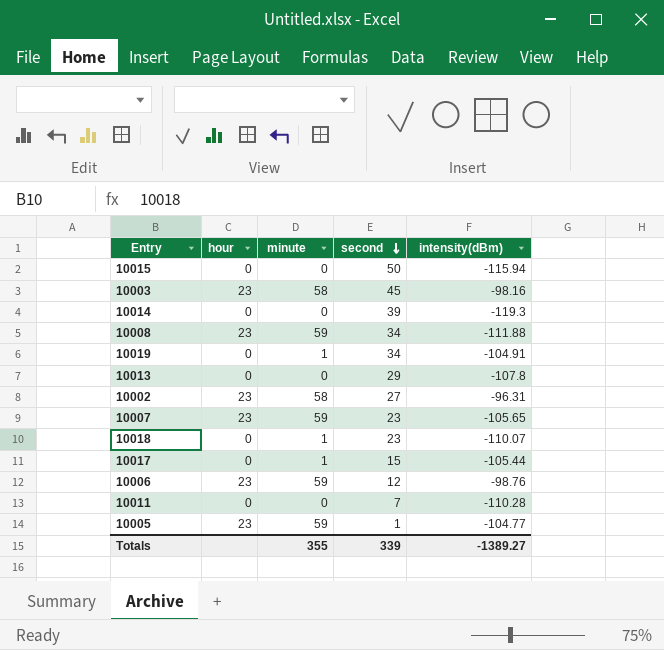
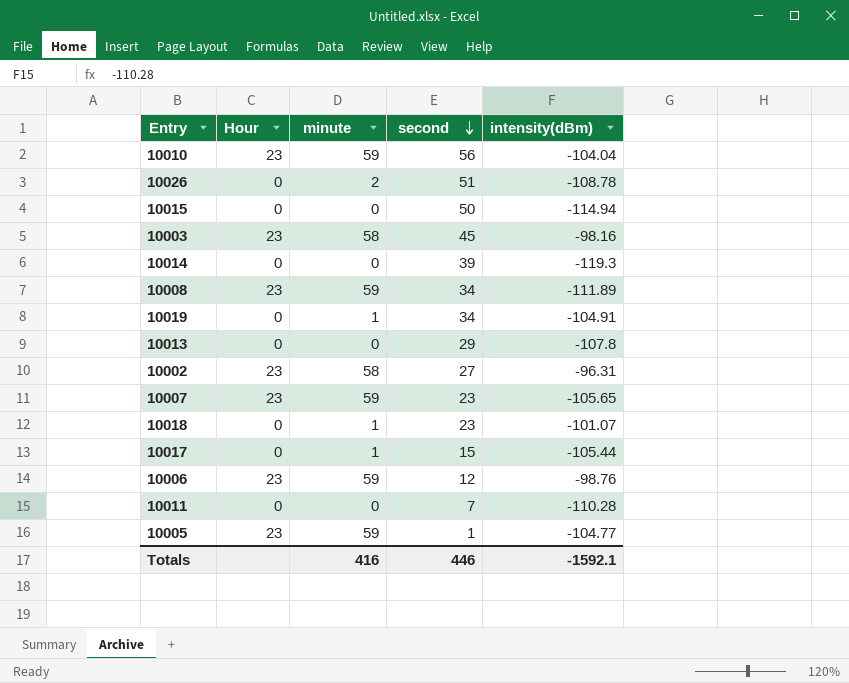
column name: hour -> Hour
row 10010: none -> 23 | 59 | 56 | -104.04
row 10026: none -> 0 | 2 | 51 | -108.78
10015 | intensity(dBm): -115.94 -> -114.94
10008 | intensity(dBm): -111.88 -> -111.89
10018 | intensity(dBm): -110.07 -> -101.07
Totals | minute: 355 -> 416
Totals | second: 339 -> 446
Totals | intensity(dBm): -1389.27 -> -1592.1

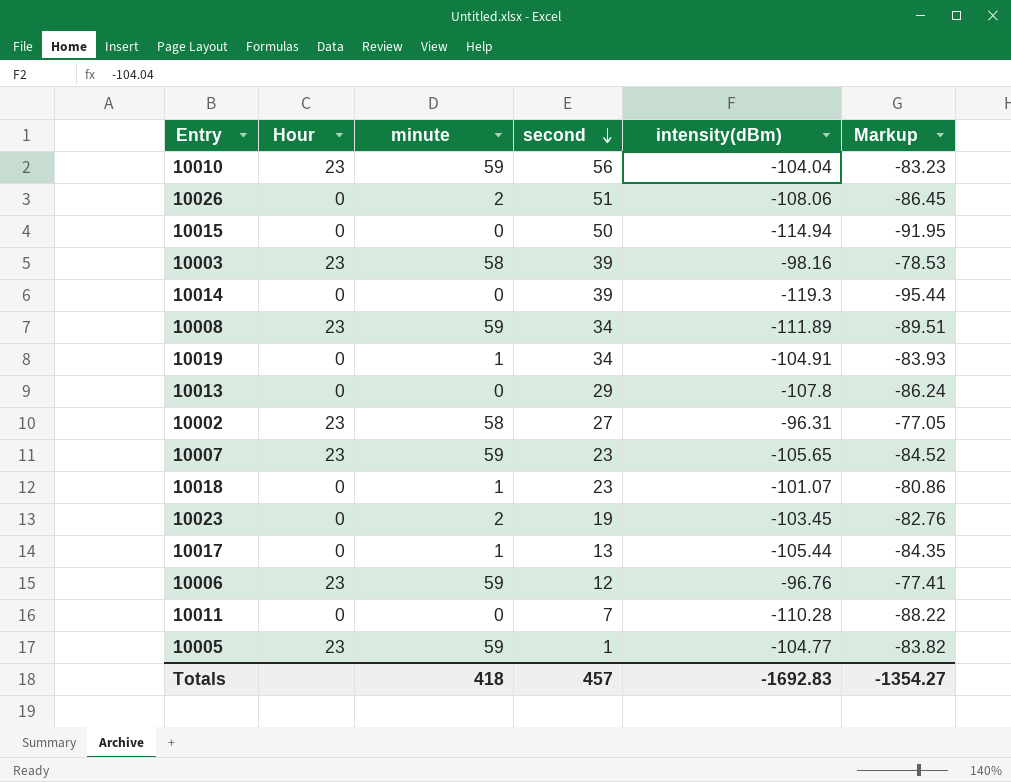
column Markup | formula: none -> [intensity(dBm)] * 0.8
10026 | intensity(dBm): -108.78 -> -108.06
10003 | second: 45 -> 39
row 10023: none -> 0 | 2 | 19 | -103.45 | -82.76
10017 | second: 15 -> 13
10006 | intensity(dBm): -98.76 -> -96.76
Totals | minute: 416 -> 418
Totals | second: 446 -> 457
Totals | intensity(dBm): -1592.1 -> -1692.83

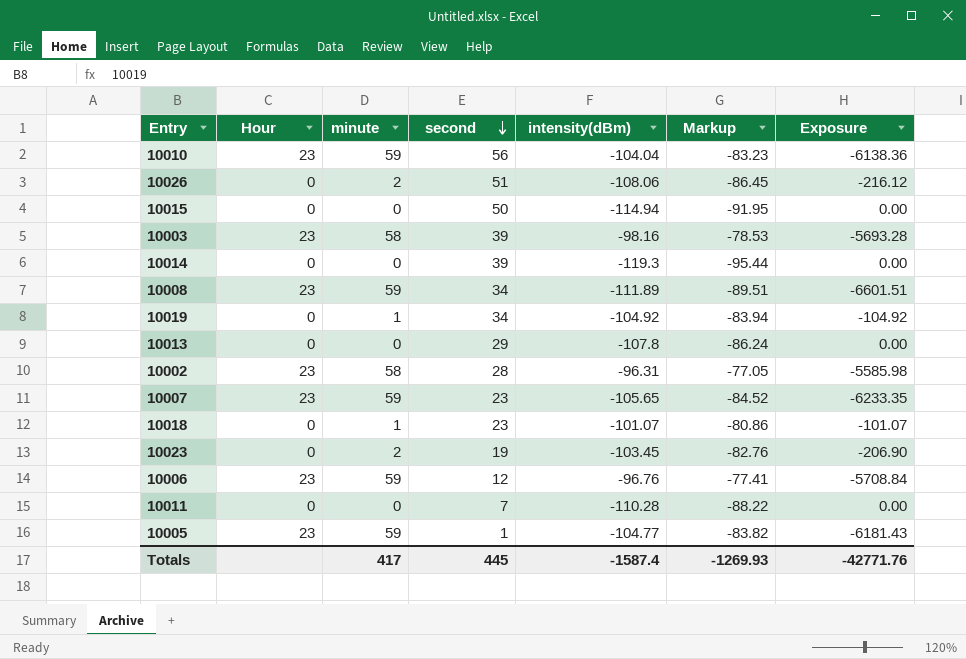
column Exposure | formula: none -> [minute] * [intensity(dBm)]
row 10017: 0 | 1 | 13 | -105.44 | -84.35 -> none
10019 | intensity(dBm): -104.91 -> -104.92
10019 | Markup: -83.93 -> -83.94
10002 | second: 27 -> 28
Totals | minute: 418 -> 417
Totals | second: 457 -> 445
Totals | intensity(dBm): -1692.83 -> -1587.4
Totals | Markup: -1354.27 -> -1269.93

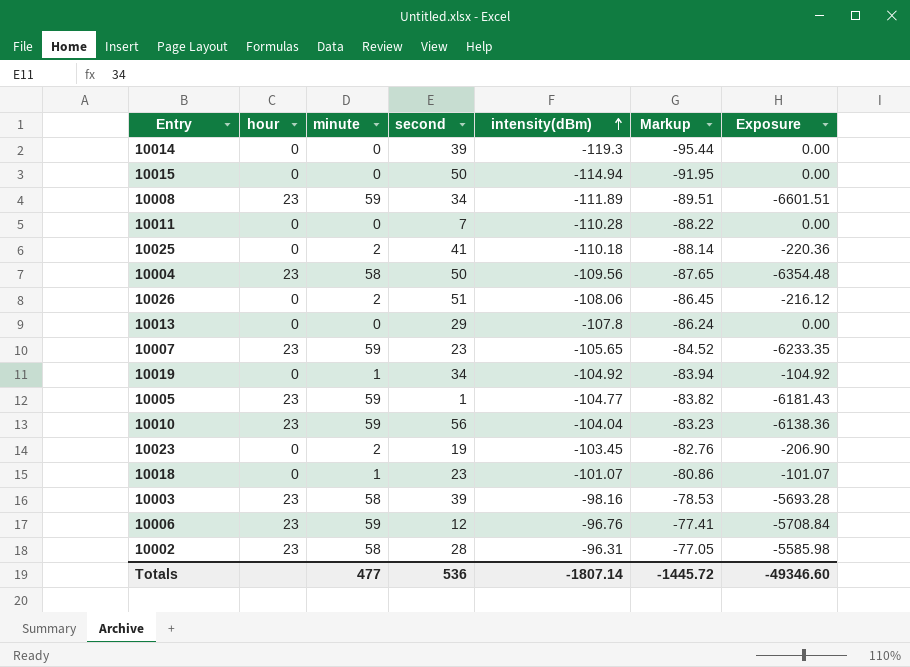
row order: second descending -> intensity(dBm) ascending
column name: Hour -> hour
row 10025: none -> 0 | 2 | 41 | -110.18 | -88.14 | -220.36
row 10004: none -> 23 | 58 | 50 | -109.56 | -87.65 | -6354.48
Totals | minute: 417 -> 477
Totals | second: 445 -> 536
Totals | intensity(dBm): -1587.4 -> -1807.14
Totals | Markup: -1269.93 -> -1445.72
Totals | Exposure: -42771.76 -> -49346.60

